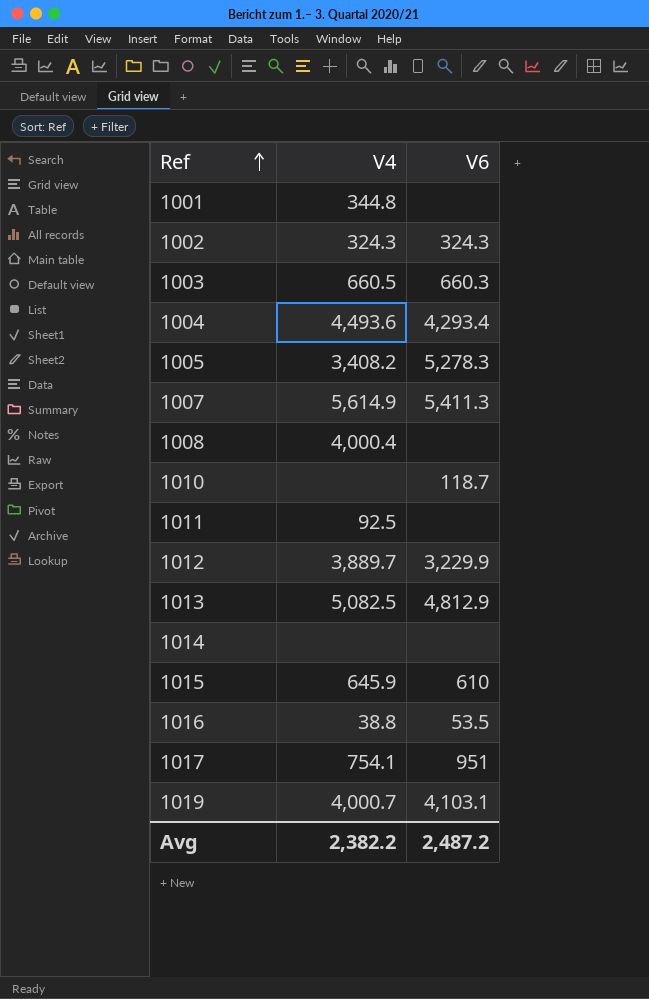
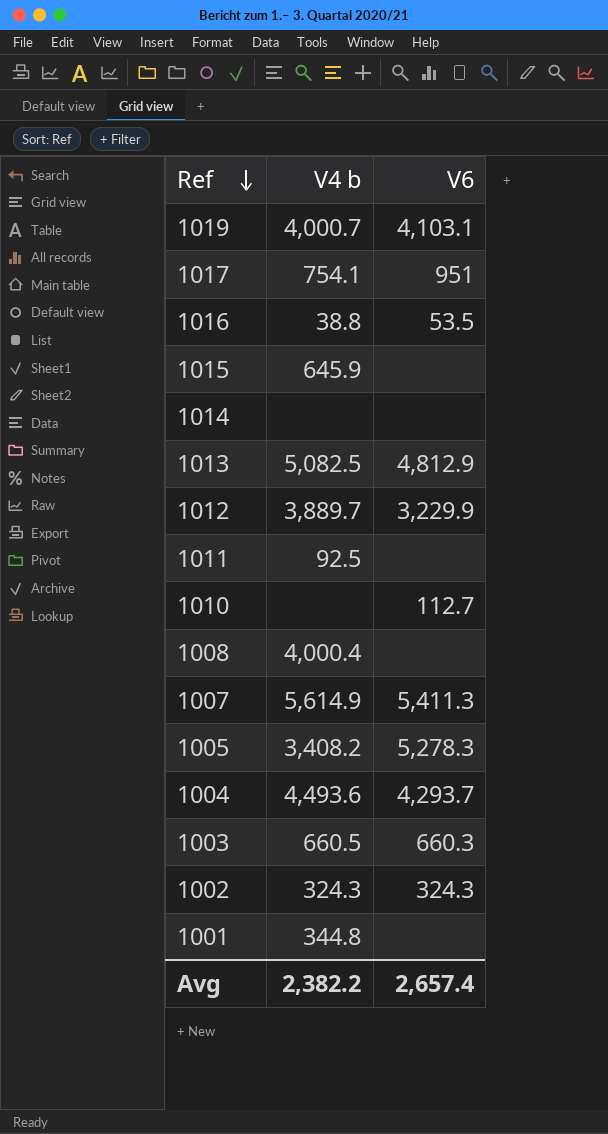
row order: Ref ascending -> Ref descending
column name: V4 -> V4 b
1015 | V6: 610 -> none
1010 | V6: 118.7 -> 112.7
1004 | V6: 4,293.4 -> 4,293.7
Avg | V6: 2,487.2 -> 2,657.4

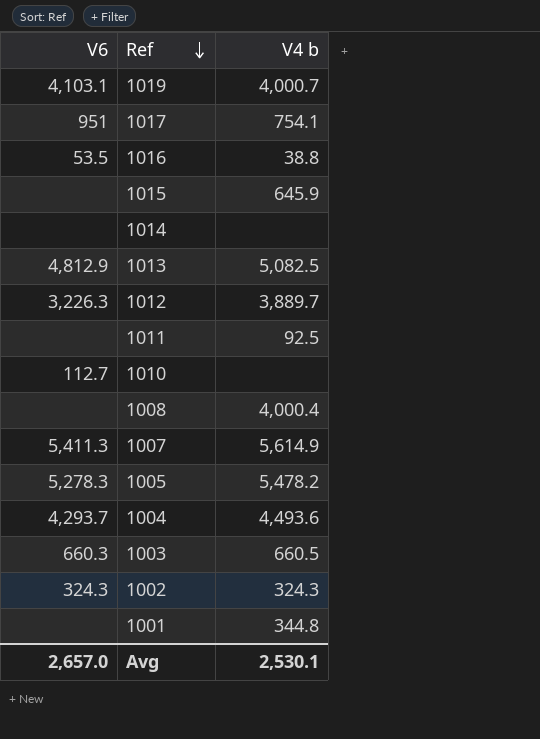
column V6 | position: 3 -> 1
1012 | V6: 3,229.9 -> 3,226.3
1005 | V4 b: 3,408.2 -> 5,478.2
Avg | V6: 2,657.4 -> 2,657.0
Avg | V4 b: 2,382.2 -> 2,530.1

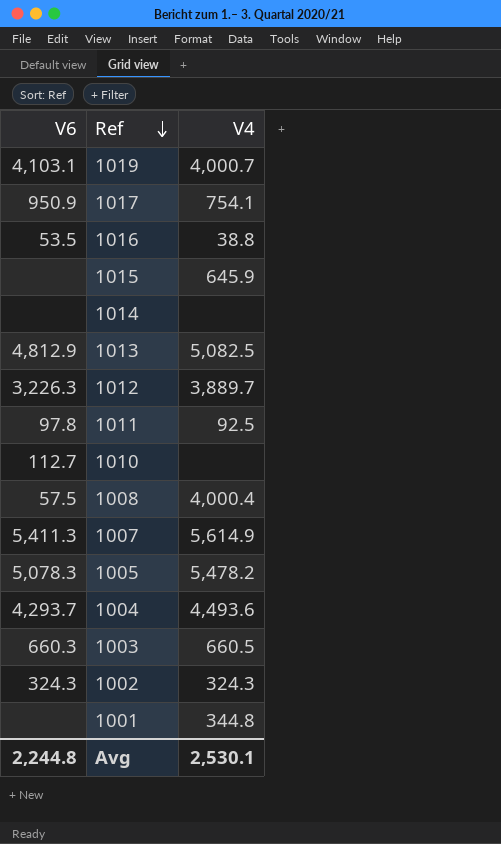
column name: V4 b -> V4
1017 | V6: 951 -> 950.9
1011 | V6: none -> 97.8
1008 | V6: none -> 57.5
1005 | V6: 5,278.3 -> 5,078.3
Avg | V6: 2,657.0 -> 2,244.8

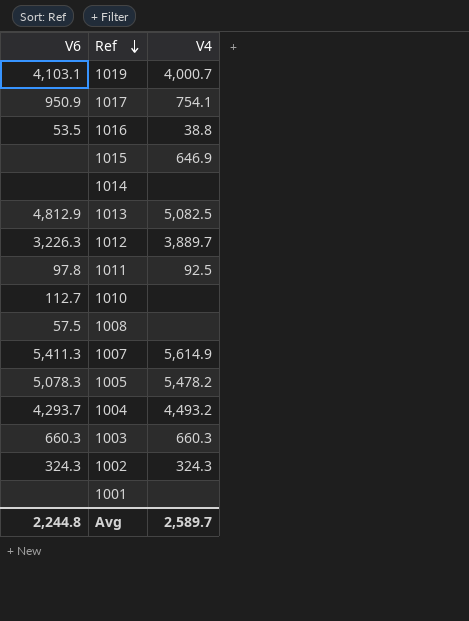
1015 | V4: 645.9 -> 646.9
1008 | V4: 4,000.4 -> none
1004 | V4: 4,493.6 -> 4,493.2
1003 | V4: 660.5 -> 660.3
1001 | V4: 344.8 -> none
Avg | V4: 2,530.1 -> 2,589.7

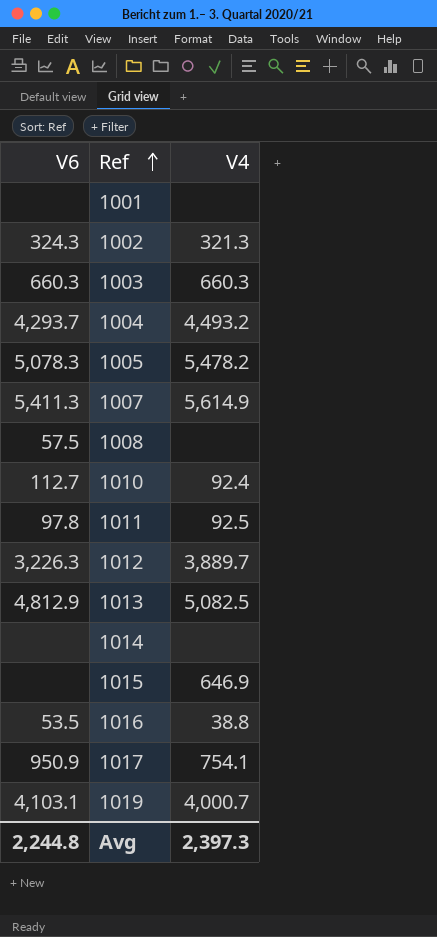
row order: Ref descending -> Ref ascending
1002 | V4: 324.3 -> 321.3
1010 | V4: none -> 92.4
Avg | V4: 2,589.7 -> 2,397.3

